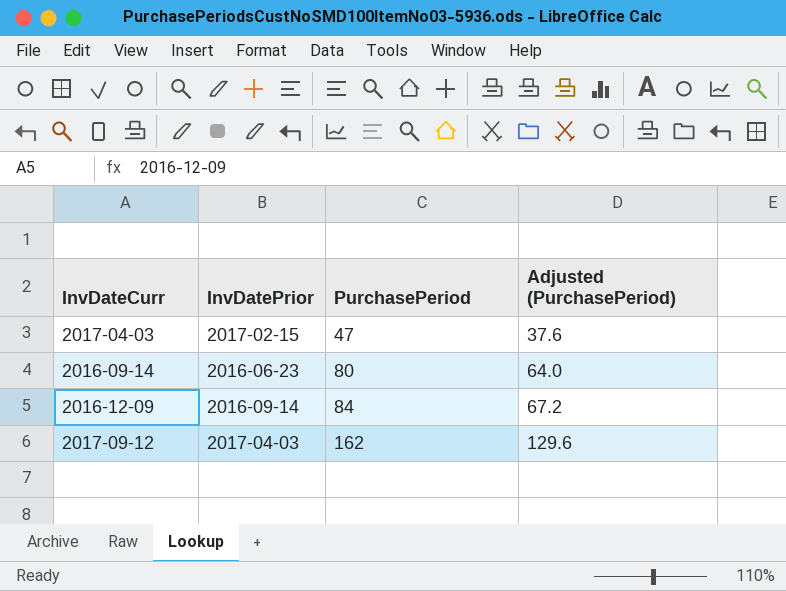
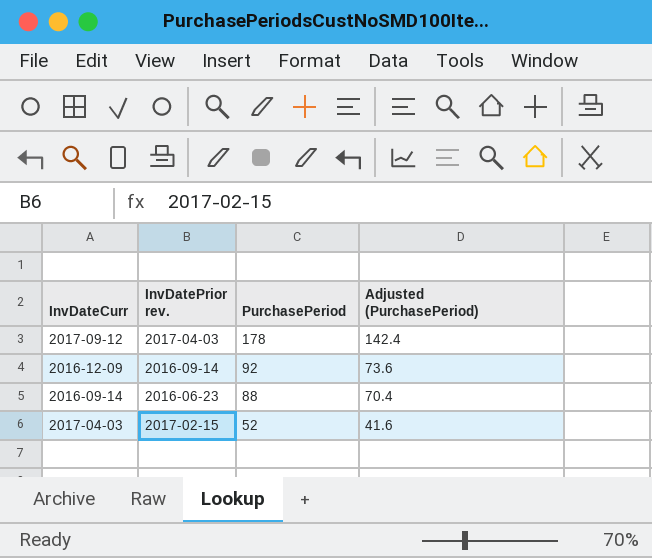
row order: PurchasePeriod ascending -> PurchasePeriod descending
column name: InvDatePrior -> InvDatePrior rev.
2017-09-12 | PurchasePeriod: 162 -> 178
2017-09-12 | Adjusted (PurchasePeriod): 129.6 -> 142.4
2016-12-09 | PurchasePeriod: 84 -> 92
2016-12-09 | Adjusted (PurchasePeriod): 67.2 -> 73.6
2016-09-14 | PurchasePeriod: 80 -> 88
2016-09-14 | Adjusted (PurchasePeriod): 64.0 -> 70.4
2017-04-03 | PurchasePeriod: 47 -> 52
2017-04-03 | Adjusted (PurchasePeriod): 37.6 -> 41.6

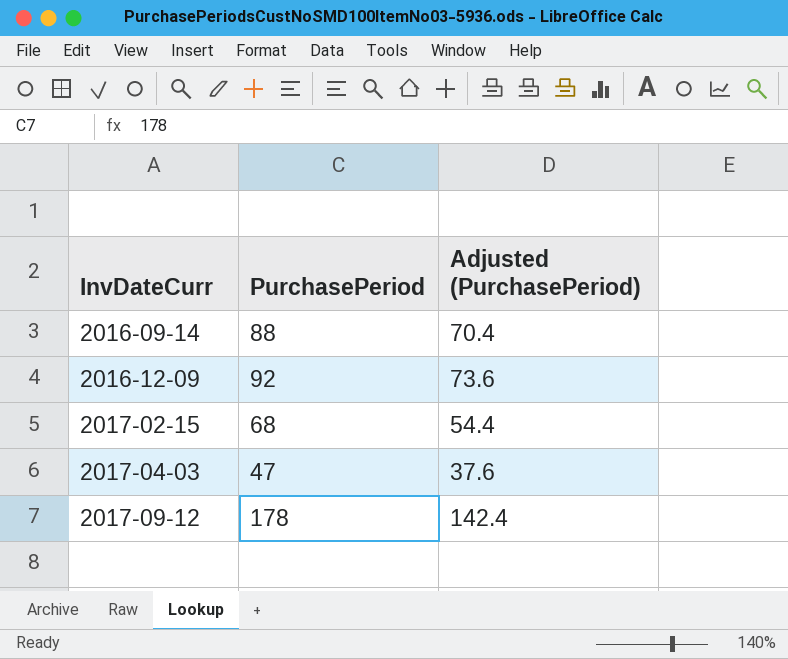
row order: PurchasePeriod descending -> InvDateCurr ascending
column InvDatePrior rev. | position: 2 -> none
row 2017-02-15: none -> 68 | 54.4
2017-04-03 | PurchasePeriod: 52 -> 47
2017-04-03 | Adjusted (PurchasePeriod): 41.6 -> 37.6

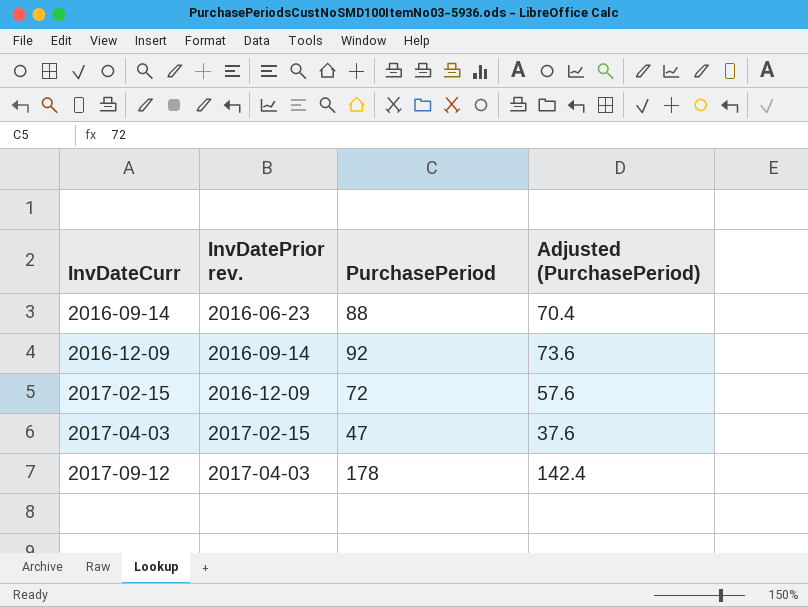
column InvDatePrior rev. | position: none -> 2
2017-02-15 | PurchasePeriod: 68 -> 72
2017-02-15 | Adjusted (PurchasePeriod): 54.4 -> 57.6

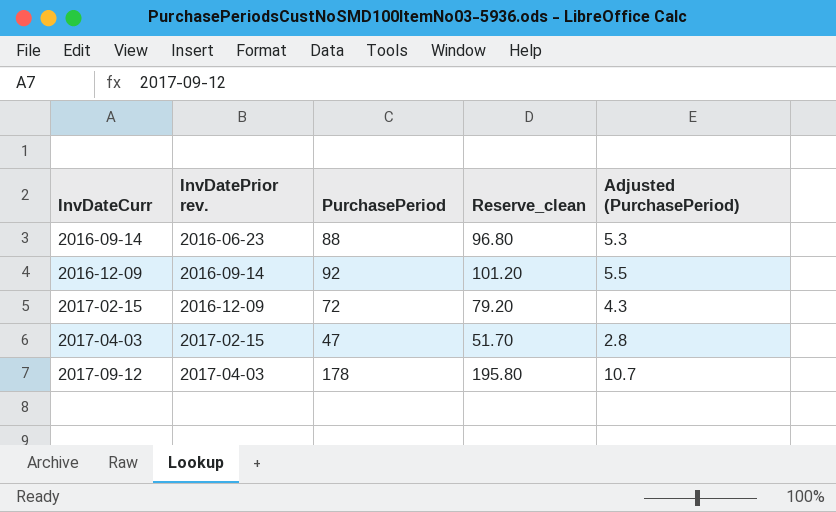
column Reserve_clean | formula: none -> [PurchasePeriod] * 1.1
column Adjusted (PurchasePeriod) | formula: [PurchasePeriod] * 0.8 -> [PurchasePeriod] * 0.06

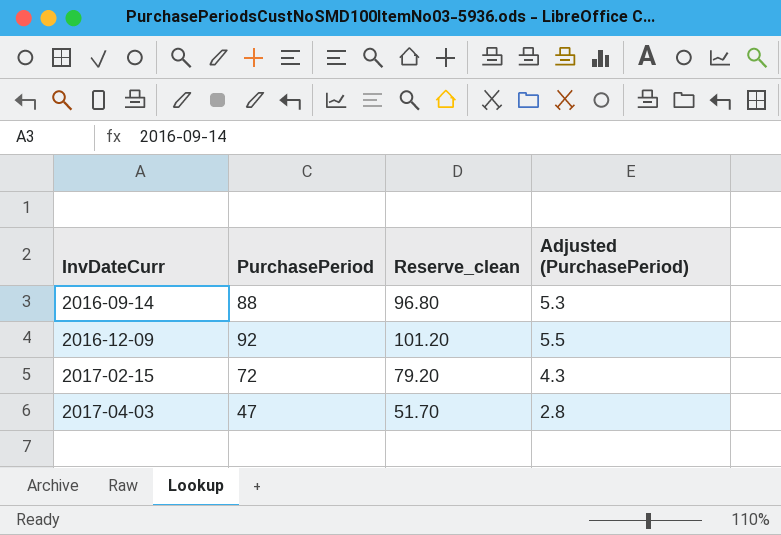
column InvDatePrior rev. | position: 2 -> none
row 2017-09-12: 2017-04-03 | 178 | 195.80 | 10.7 -> none

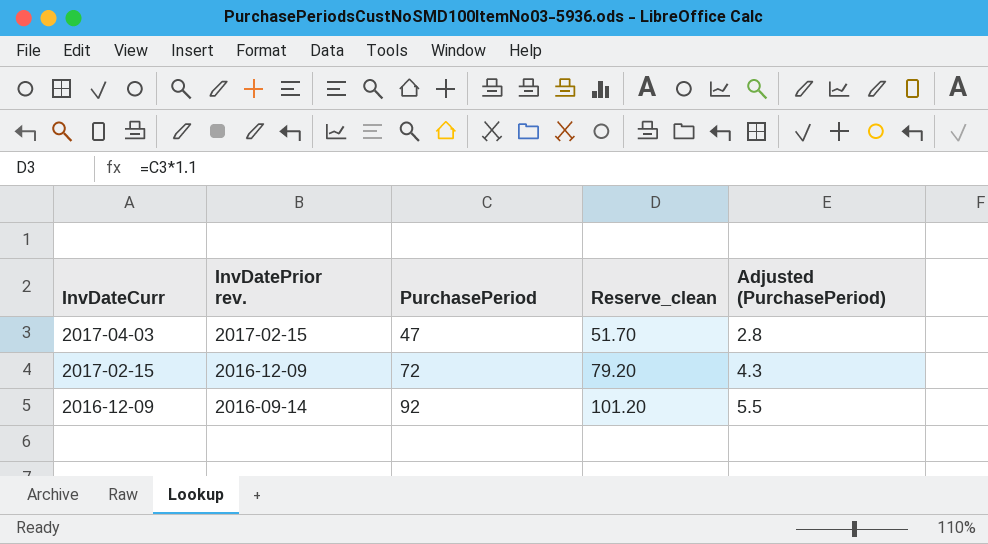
row order: InvDateCurr ascending -> InvDateCurr descending
column InvDatePrior rev. | position: none -> 2
row 2016-09-14: 88 | 96.80 | 5.3 -> none

